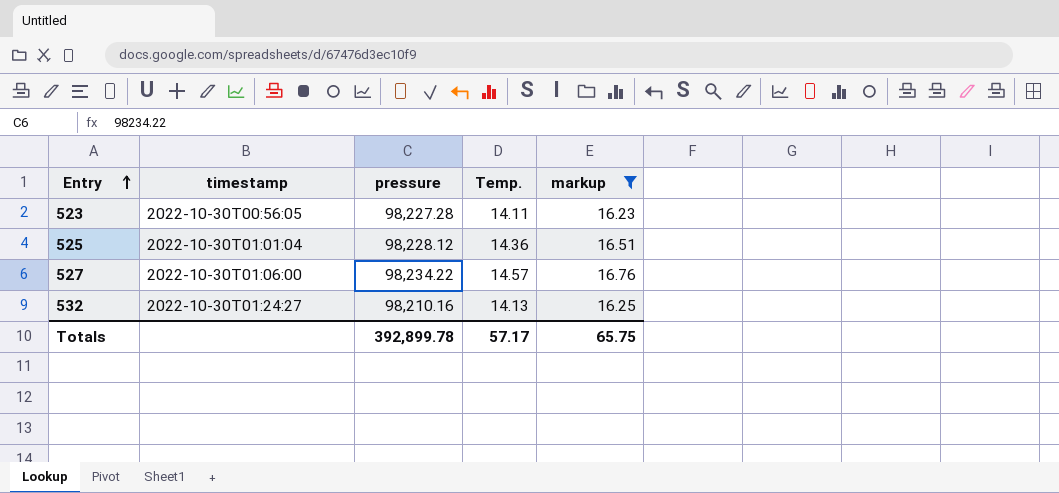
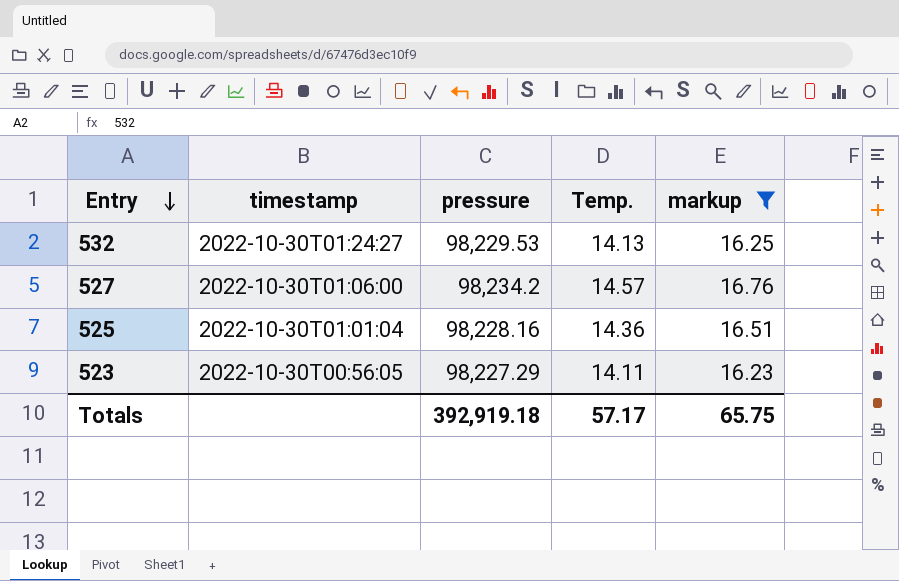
row order: Entry ascending -> Entry descending
532 | pressure: 98,210.16 -> 98,229.53
527 | pressure: 98,234.22 -> 98,234.2
525 | pressure: 98,228.12 -> 98,228.16
523 | pressure: 98,227.28 -> 98,227.29
Totals | pressure: 392,899.78 -> 392,919.18

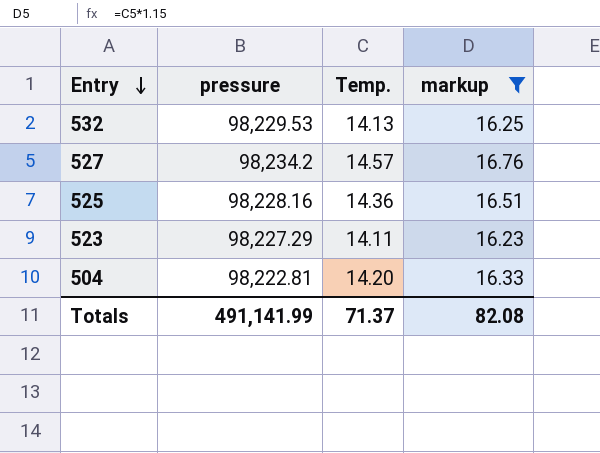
column timestamp | position: 2 -> none
row 504: none -> 98,222.81 | 14.20 | 16.33
Totals | pressure: 392,919.18 -> 491,141.99
Totals | Temp.: 57.17 -> 71.37
Totals | markup: 65.75 -> 82.08

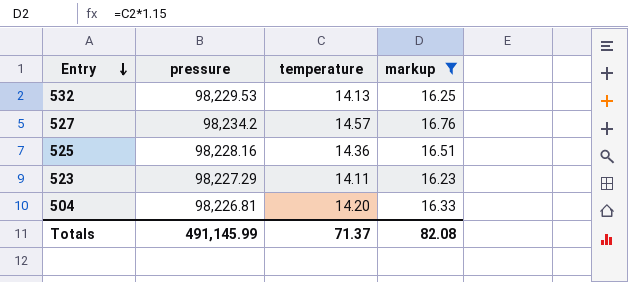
column name: Temp. -> temperature
504 | pressure: 98,222.81 -> 98,226.81
Totals | pressure: 491,141.99 -> 491,145.99

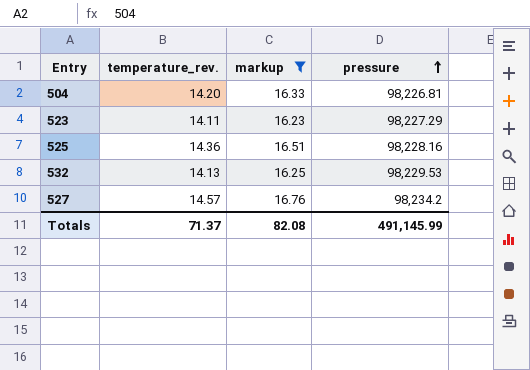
row order: Entry descending -> pressure ascending
column name: temperature -> temperature_rev.
column pressure | position: 2 -> 4

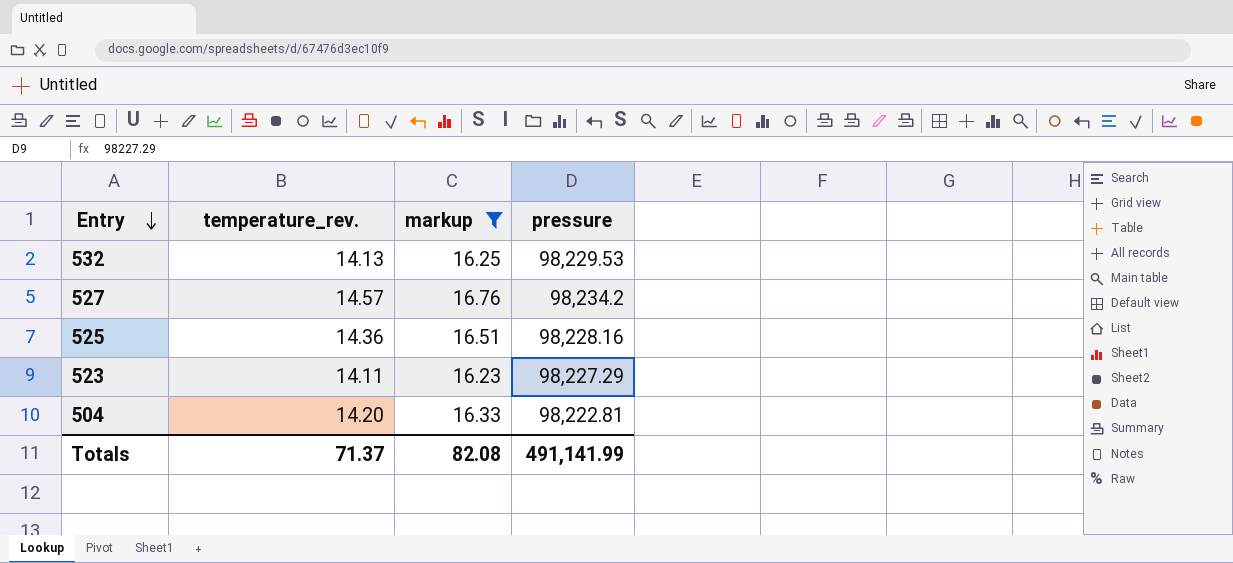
row order: pressure ascending -> Entry descending
504 | pressure: 98,226.81 -> 98,222.81
Totals | pressure: 491,145.99 -> 491,141.99

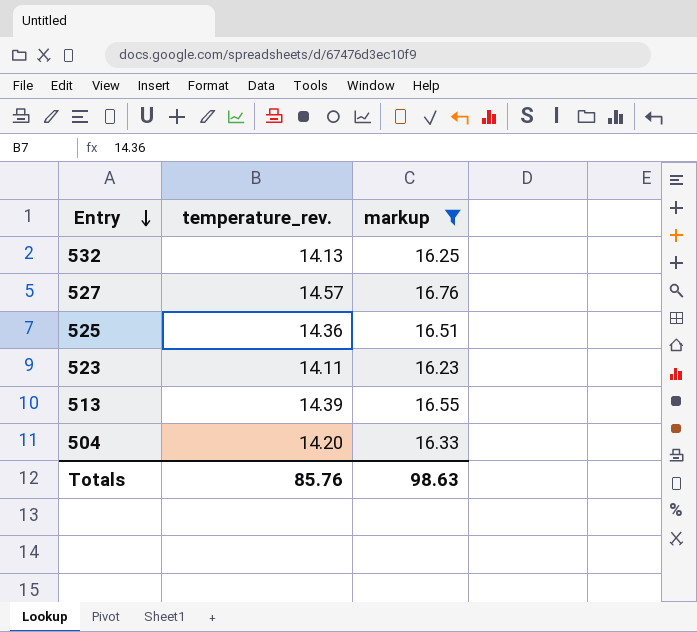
column pressure | position: 4 -> none
row 513: none -> 14.39 | 16.55
Totals | temperature_rev.: 71.37 -> 85.76
Totals | markup: 82.08 -> 98.63

